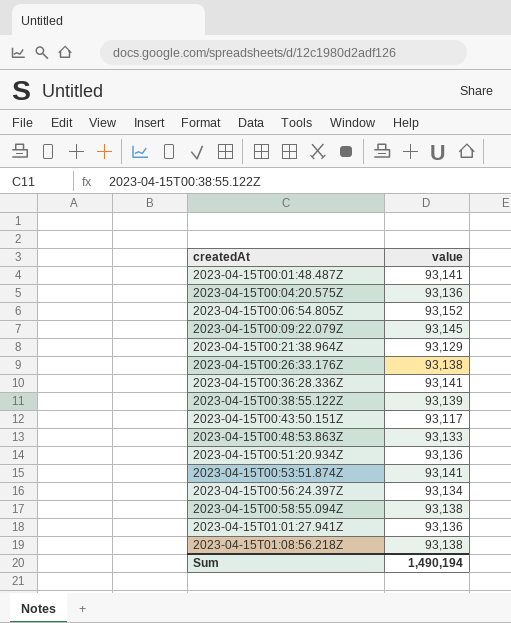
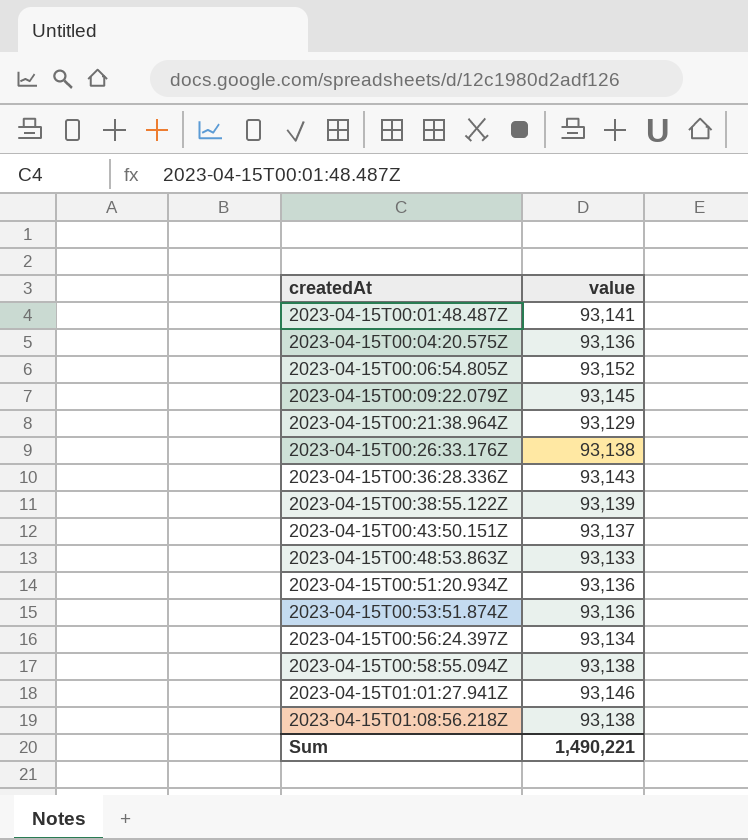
2023-04-15T00:36:28.336Z | value: 93,141 -> 93,143
2023-04-15T00:43:50.151Z | value: 93,117 -> 93,137
2023-04-15T00:53:51.874Z | value: 93,141 -> 93,136
2023-04-15T01:01:27.941Z | value: 93,136 -> 93,146
Sum | value: 1,490,194 -> 1,490,221

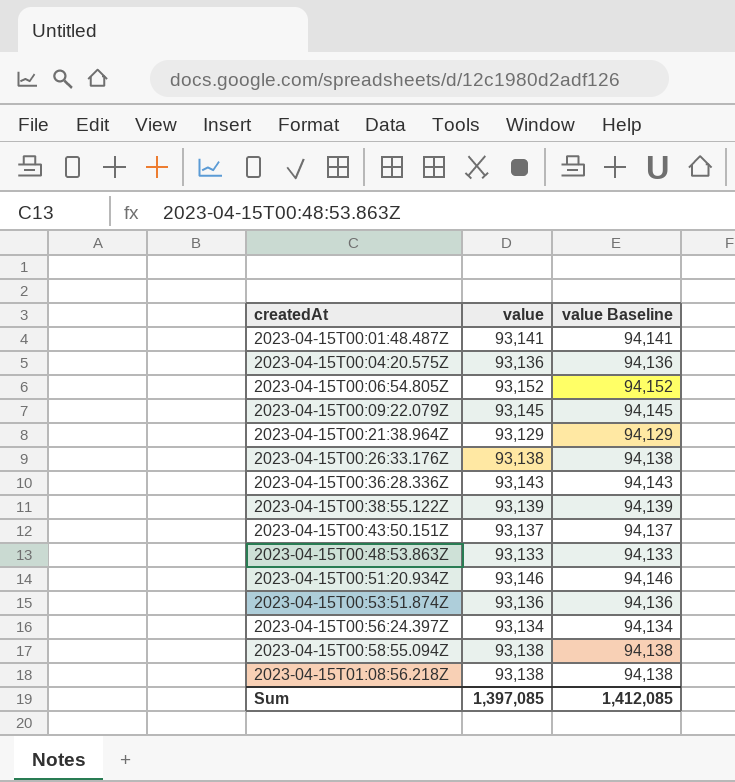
column value Baseline | formula: none -> [value] + 1000
row 2023-04-15T01:01:27.941Z: 93,146 -> none
2023-04-15T00:51:20.934Z | value: 93,136 -> 93,146
Sum | value: 1,490,221 -> 1,397,085

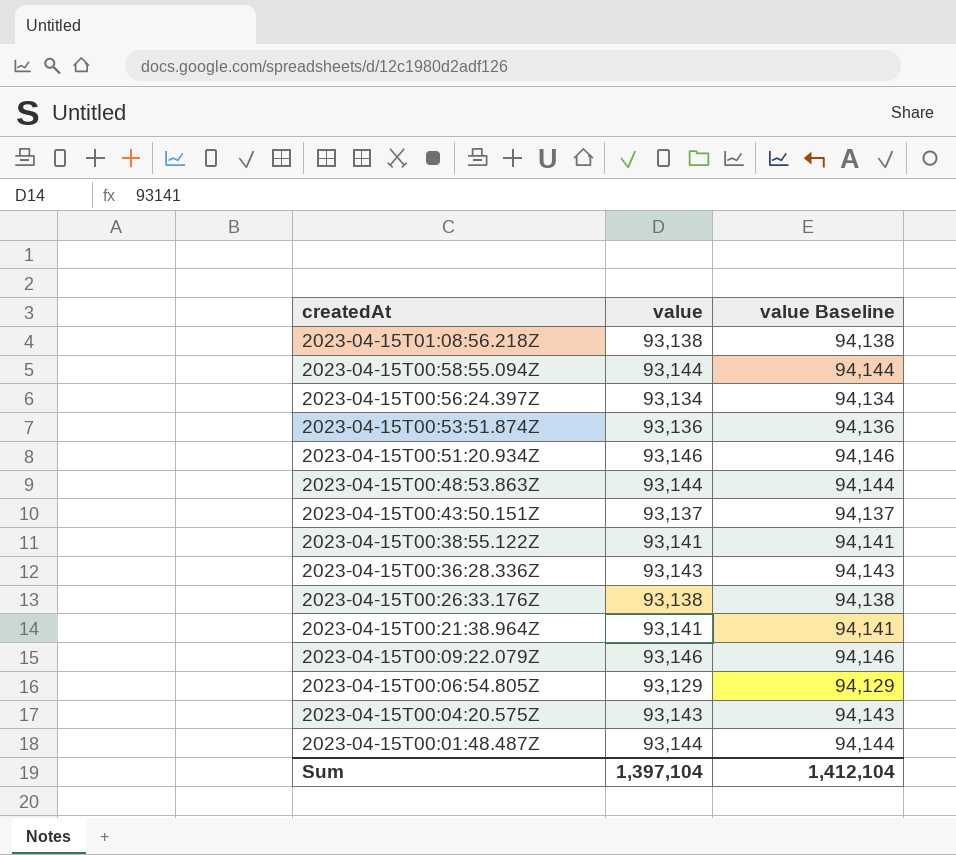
row order: createdAt ascending -> createdAt descending
2023-04-15T00:58:55.094Z | value: 93,138 -> 93,144
2023-04-15T00:58:55.094Z | value Baseline: 94,138 -> 94,144
2023-04-15T00:48:53.863Z | value: 93,133 -> 93,144
2023-04-15T00:48:53.863Z | value Baseline: 94,133 -> 94,144
2023-04-15T00:38:55.122Z | value: 93,139 -> 93,141
2023-04-15T00:38:55.122Z | value Baseline: 94,139 -> 94,141
2023-04-15T00:21:38.964Z | value: 93,129 -> 93,141
2023-04-15T00:21:38.964Z | value Baseline: 94,129 -> 94,141
2023-04-15T00:09:22.079Z | value: 93,145 -> 93,146
2023-04-15T00:09:22.079Z | value Baseline: 94,145 -> 94,146
2023-04-15T00:06:54.805Z | value: 93,152 -> 93,129
2023-04-15T00:06:54.805Z | value Baseline: 94,152 -> 94,129
2023-04-15T00:04:20.575Z | value: 93,136 -> 93,143
2023-04-15T00:04:20.575Z | value Baseline: 94,136 -> 94,143
2023-04-15T00:01:48.487Z | value: 93,141 -> 93,144
2023-04-15T00:01:48.487Z | value Baseline: 94,141 -> 94,144
Sum | value: 1,397,085 -> 1,397,104
Sum | value Baseline: 1,412,085 -> 1,412,104

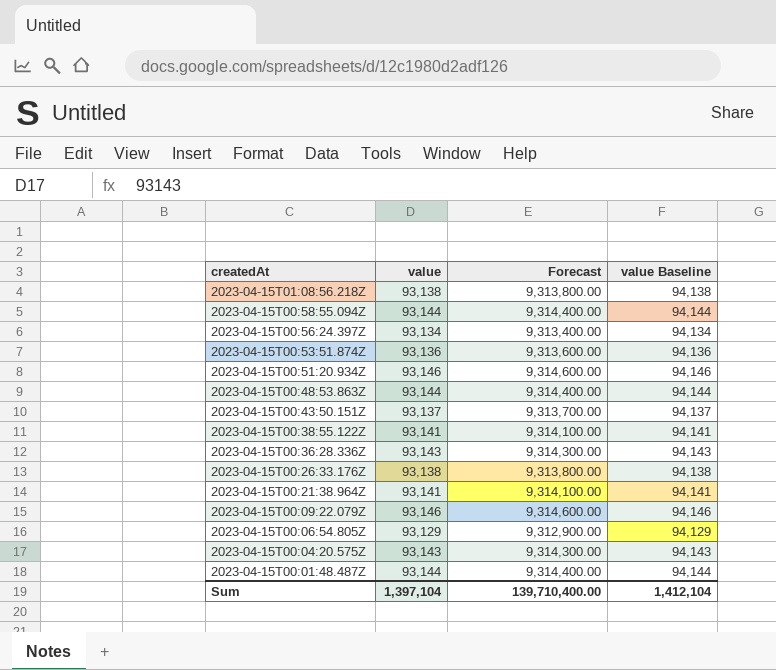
column Forecast | formula: none -> [value] * 100

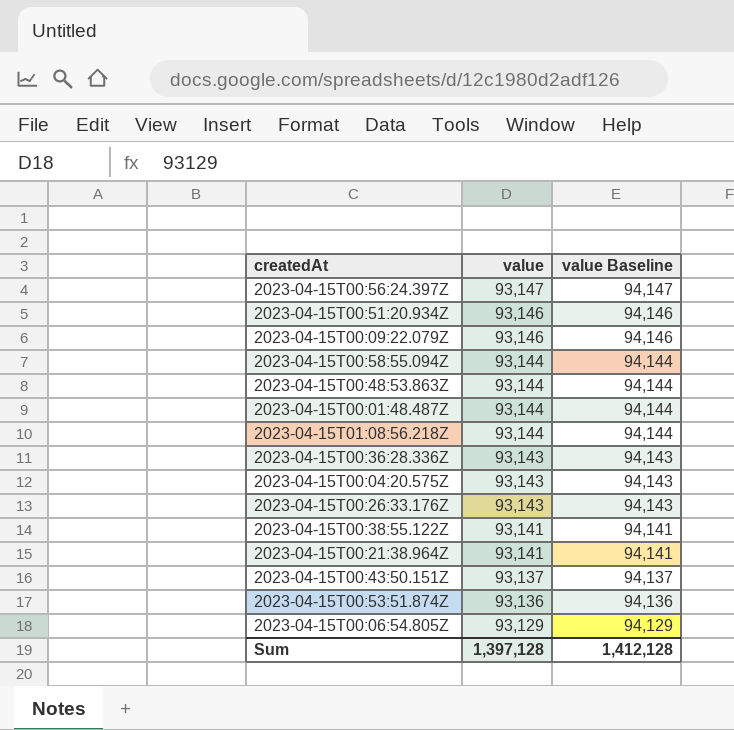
row order: createdAt descending -> value descending
column Forecast | formula: [value] * 100 -> none
2023-04-15T00:56:24.397Z | value: 93,134 -> 93,147
2023-04-15T00:56:24.397Z | value Baseline: 94,134 -> 94,147
2023-04-15T01:08:56.218Z | value: 93,138 -> 93,144
2023-04-15T01:08:56.218Z | value Baseline: 94,138 -> 94,144
2023-04-15T00:26:33.176Z | value: 93,138 -> 93,143
2023-04-15T00:26:33.176Z | value Baseline: 94,138 -> 94,143
Sum | value: 1,397,104 -> 1,397,128
Sum | value Baseline: 1,412,104 -> 1,412,128

